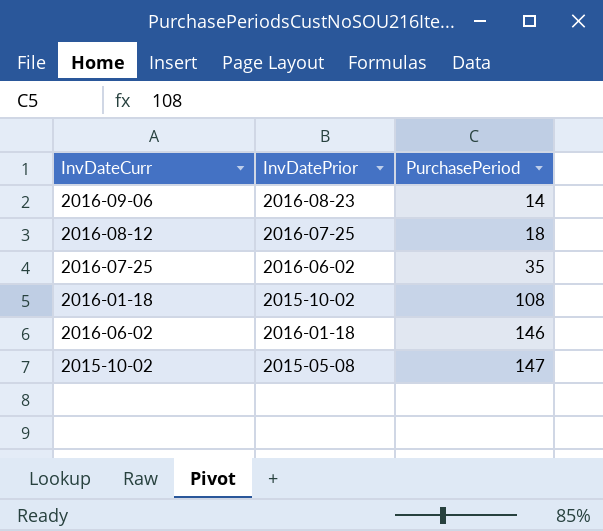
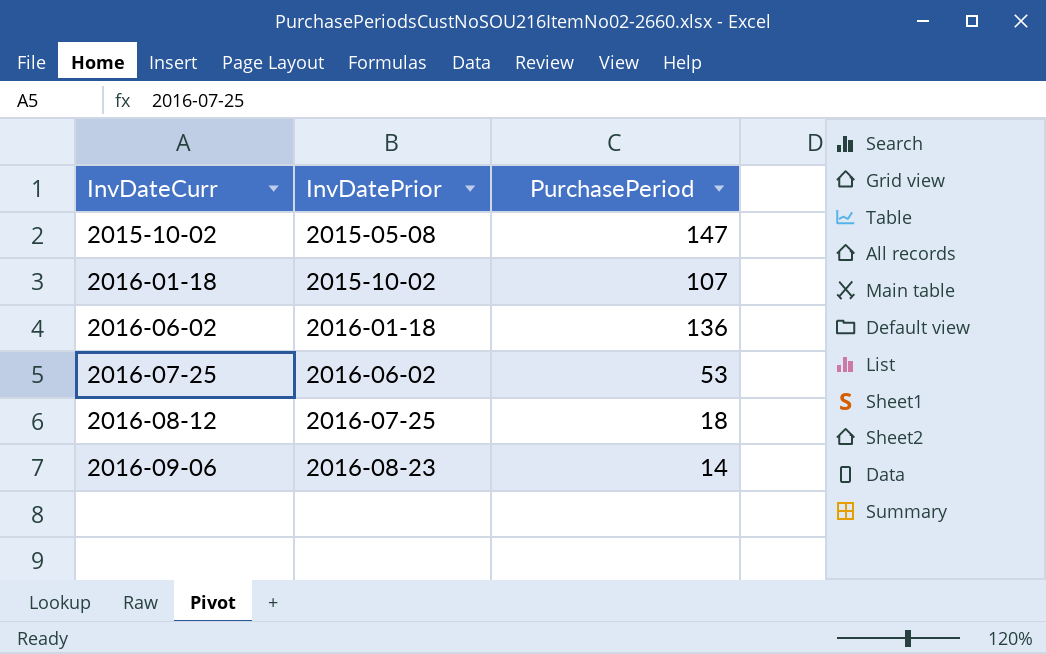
row order: PurchasePeriod ascending -> InvDateCurr ascending
2016-01-18 | PurchasePeriod: 108 -> 107
2016-06-02 | PurchasePeriod: 146 -> 136
2016-07-25 | PurchasePeriod: 35 -> 53

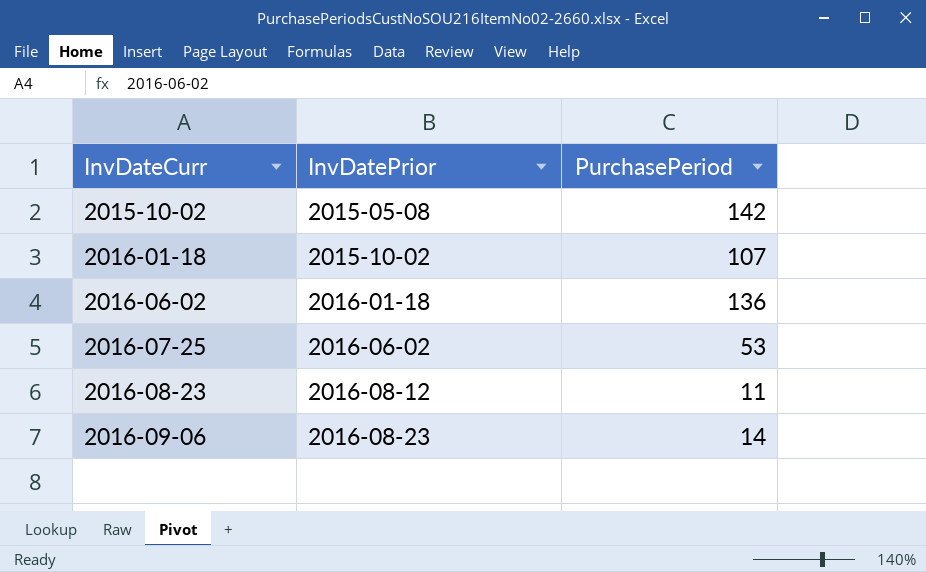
row 2016-08-12: 2016-07-25 | 18 -> none
2015-10-02 | PurchasePeriod: 147 -> 142
row 2016-08-23: none -> 2016-08-12 | 11

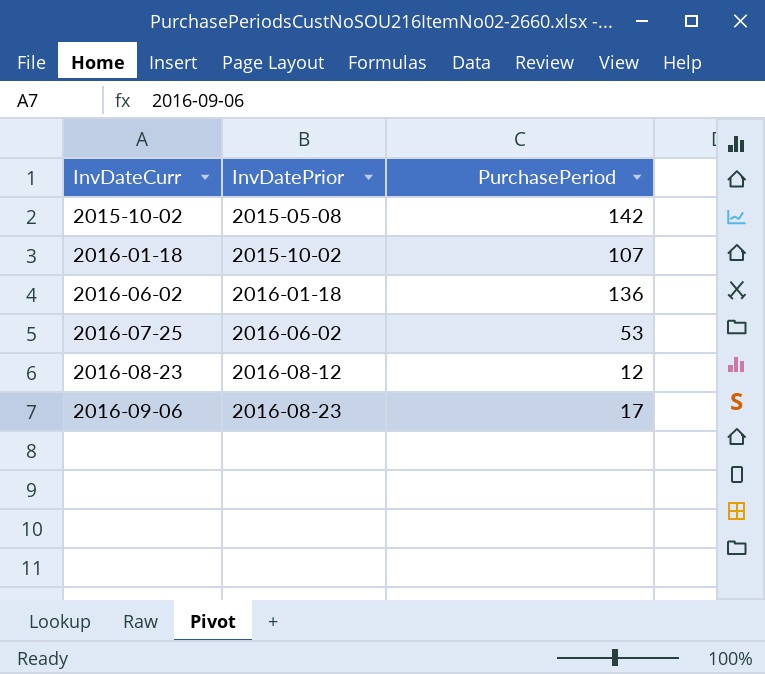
2016-08-23 | PurchasePeriod: 11 -> 12
2016-09-06 | PurchasePeriod: 14 -> 17

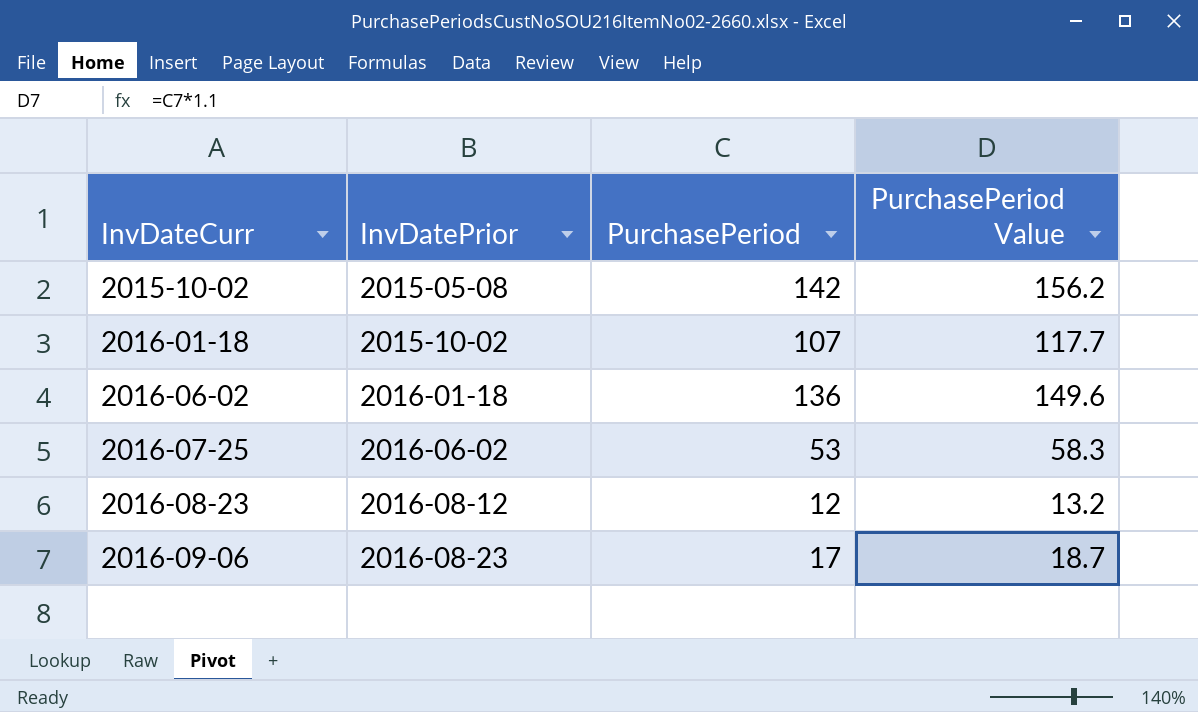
column PurchasePeriod Value | formula: none -> [PurchasePeriod] * 1.1

